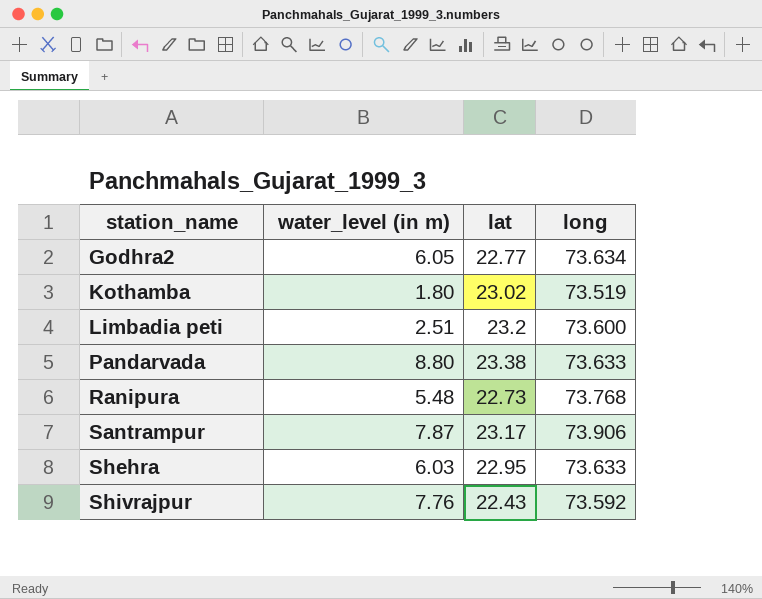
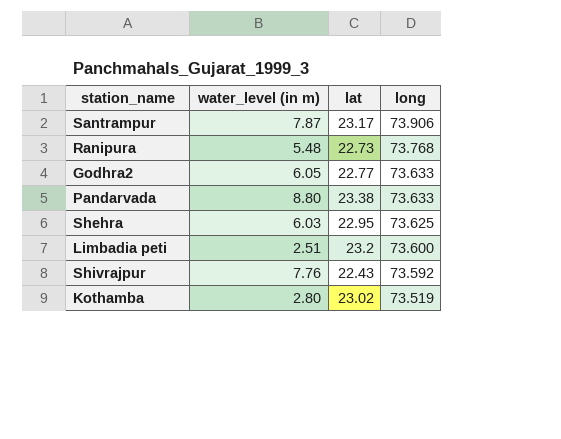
row order: station_name ascending -> long descending
Godhra2 | long: 73.634 -> 73.633
Shehra | long: 73.633 -> 73.625
Kothamba | water_level (in m): 1.80 -> 2.80

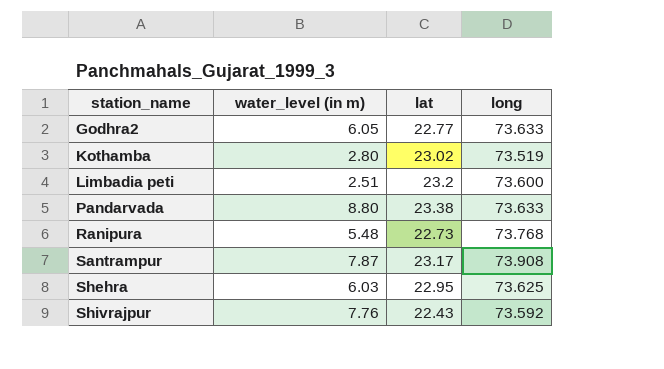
row order: long descending -> station_name ascending
Santrampur | long: 73.906 -> 73.908

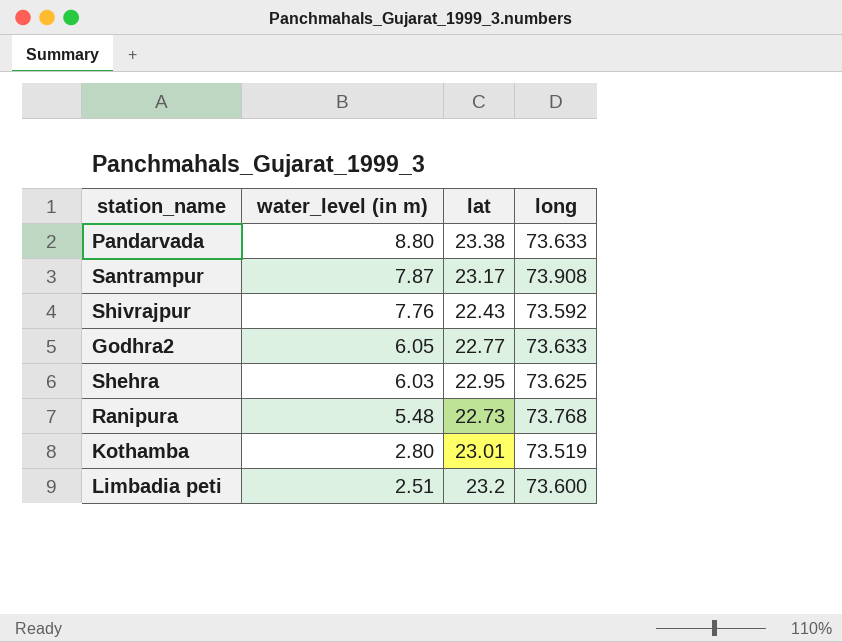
row order: station_name ascending -> water_level (in m) descending
Kothamba | lat: 23.02 -> 23.01

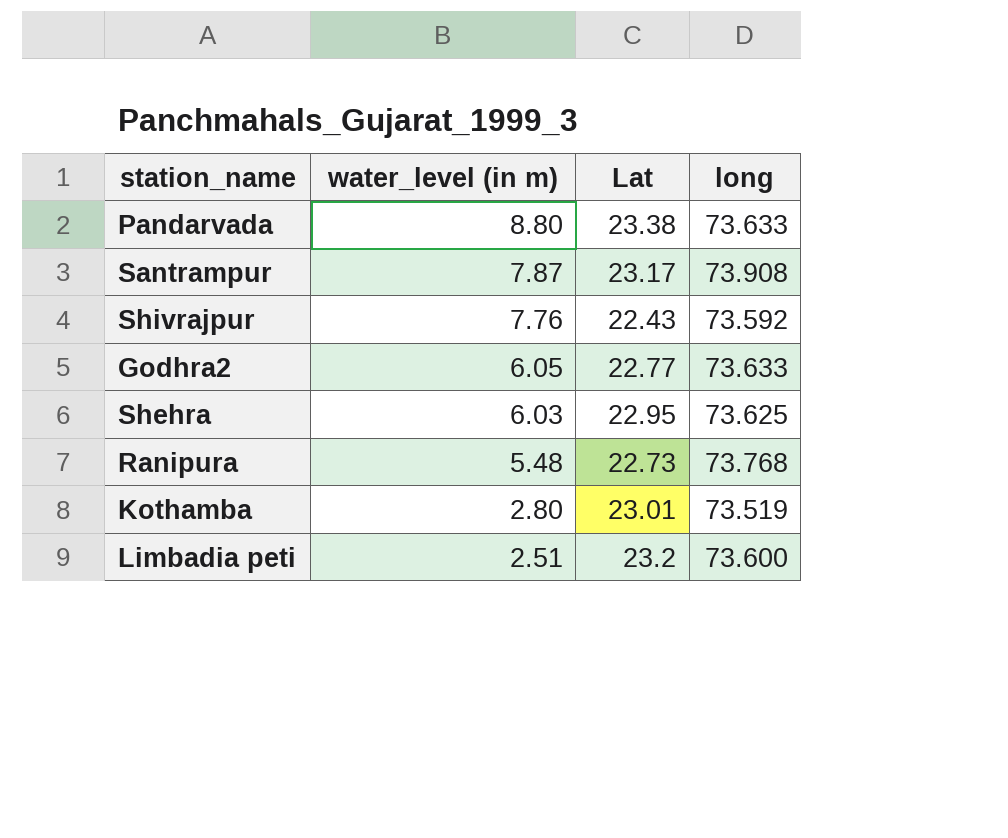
column name: lat -> Lat

